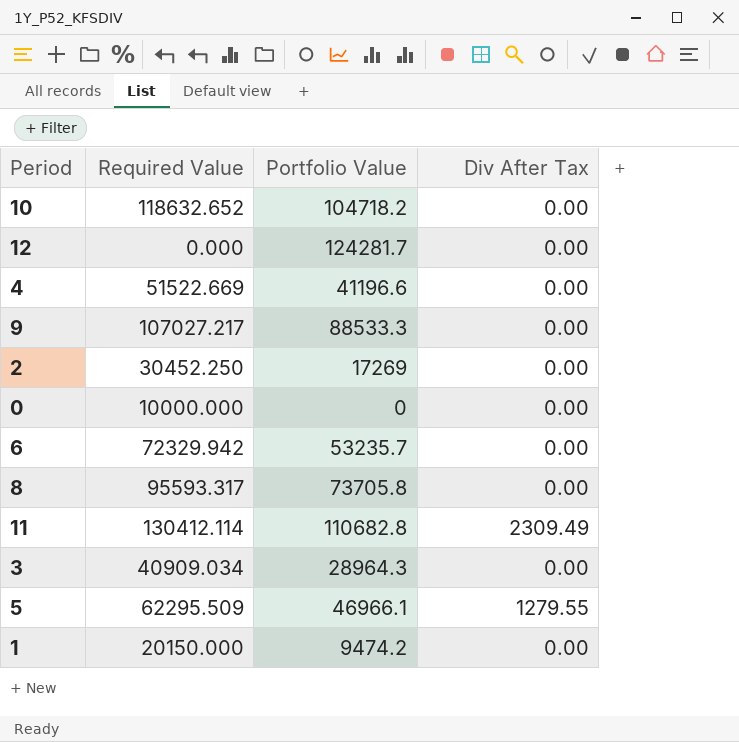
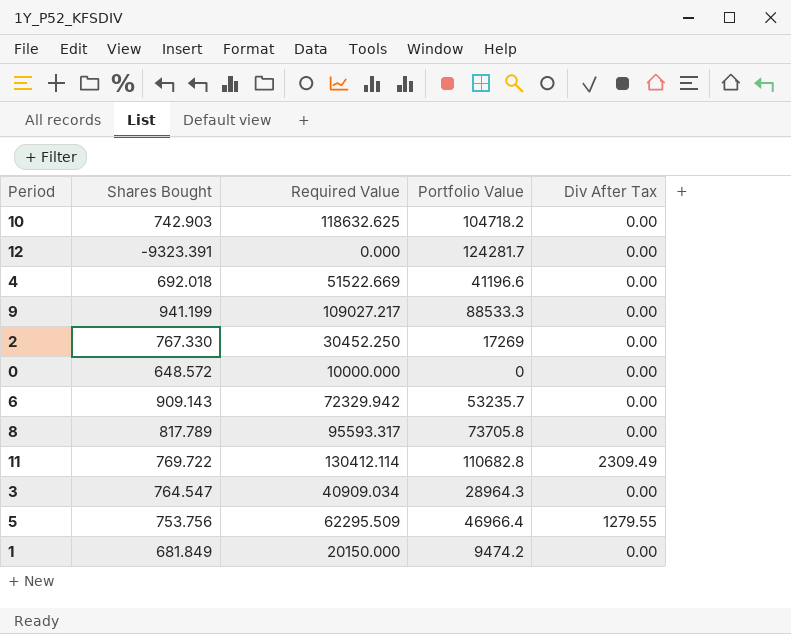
column Shares Bought | position: none -> 2
10 | Required Value: 118632.652 -> 118632.625
9 | Required Value: 107027.217 -> 109027.217
5 | Portfolio Value: 46966.1 -> 46966.4

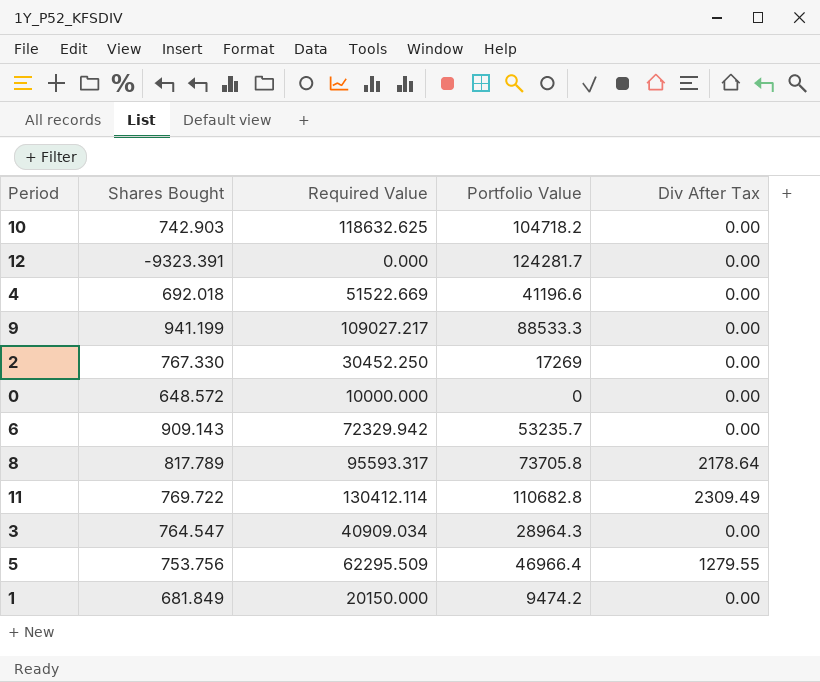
8 | Div After Tax: 0.00 -> 2178.64

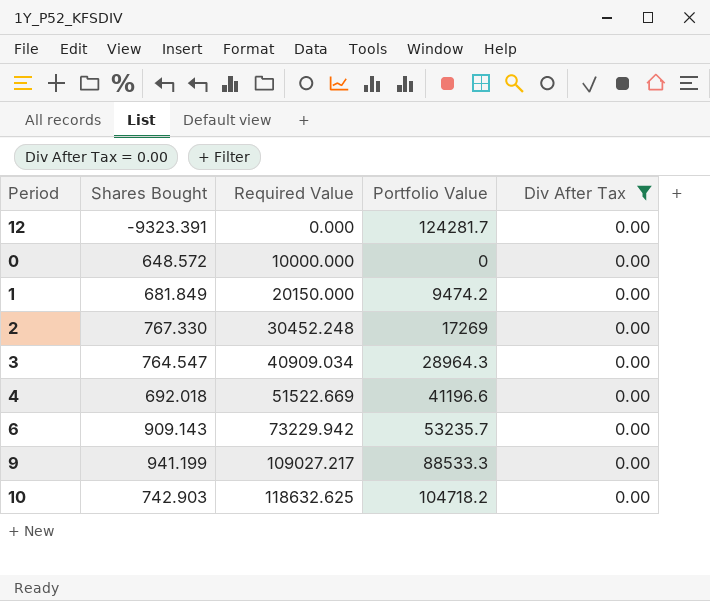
filter: none -> Div After Tax = 0.00
row order: none -> Required Value ascending
2 | Required Value: 30452.250 -> 30452.248
6 | Required Value: 72329.942 -> 73229.942

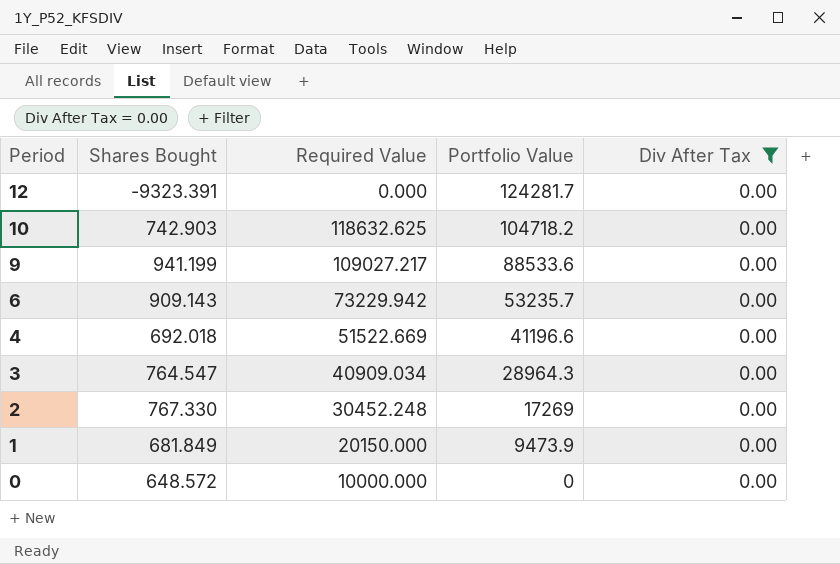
row order: Required Value ascending -> Period descending
9 | Portfolio Value: 88533.3 -> 88533.6
1 | Portfolio Value: 9474.2 -> 9473.9

